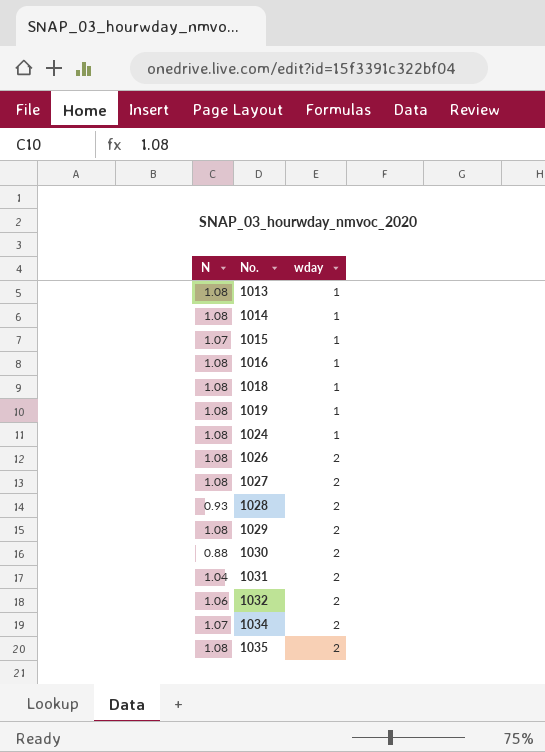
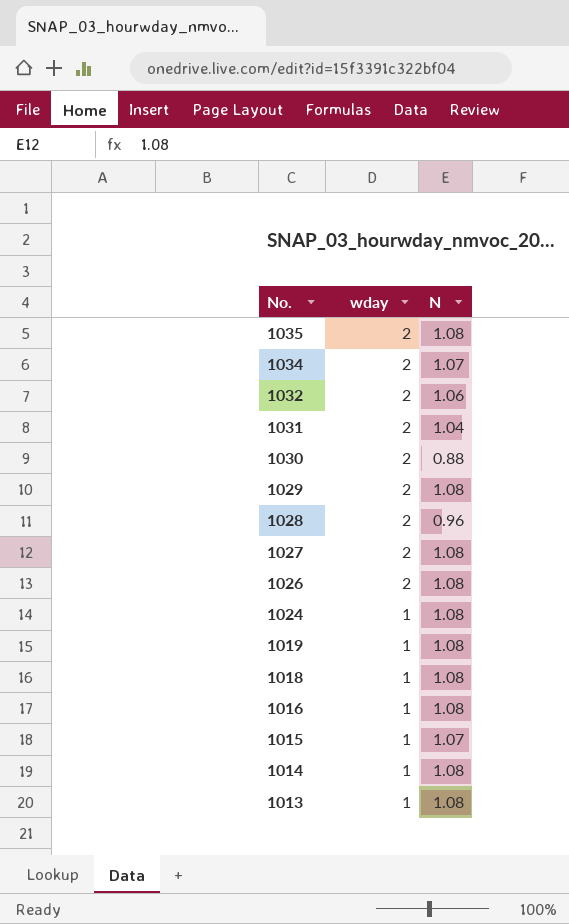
row order: No. ascending -> No. descending
column N | position: 1 -> 3
1028 | N: 0.93 -> 0.96

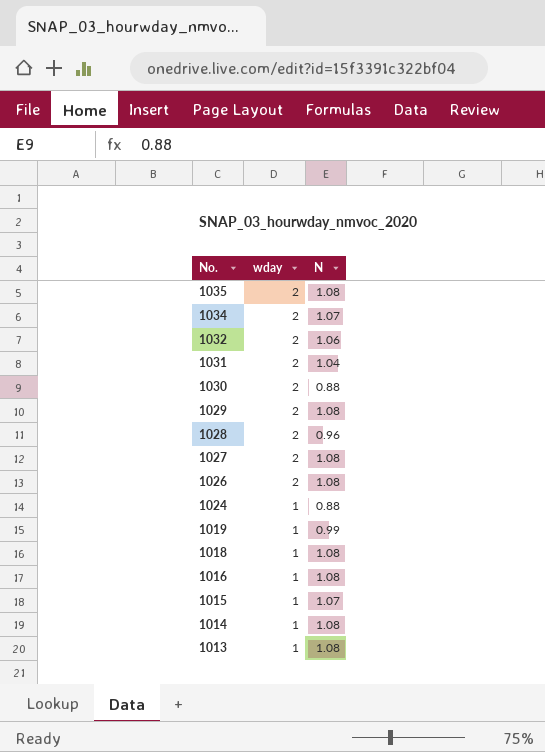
1024 | N: 1.08 -> 0.88
1019 | N: 1.08 -> 0.99

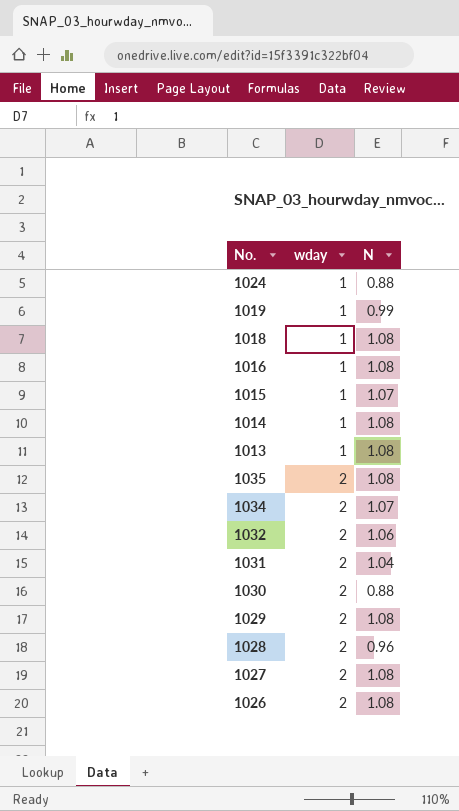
row order: No. descending -> wday ascending

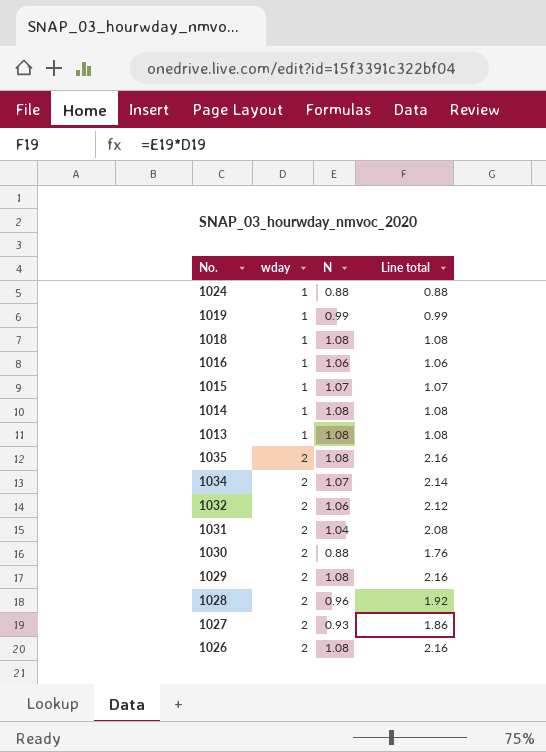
column Line total | formula: none -> [wday] * [N]
1016 | N: 1.08 -> 1.06
1027 | N: 1.08 -> 0.93

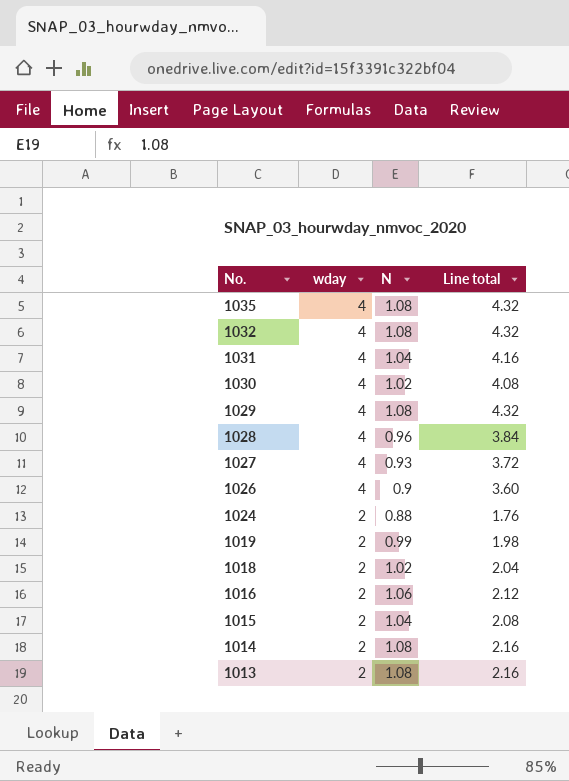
row order: wday ascending -> No. descending
row 1034: 2 | 1.07 | 2.14 -> none
1035 | wday: 2 -> 4
1035 | Line total: 2.16 -> 4.32
1032 | wday: 2 -> 4
1032 | N: 1.06 -> 1.08
1032 | Line total: 2.12 -> 4.32
1031 | wday: 2 -> 4
1031 | Line total: 2.08 -> 4.16
1030 | wday: 2 -> 4
1030 | N: 0.88 -> 1.02
1030 | Line total: 1.76 -> 4.08
1029 | wday: 2 -> 4
1029 | Line total: 2.16 -> 4.32
1028 | wday: 2 -> 4
1028 | Line total: 1.92 -> 3.84
1027 | wday: 2 -> 4
1027 | Line total: 1.86 -> 3.72
1026 | wday: 2 -> 4
1026 | N: 1.08 -> 0.9
1026 | Line total: 2.16 -> 3.60
1024 | wday: 1 -> 2
1024 | Line total: 0.88 -> 1.76
1019 | wday: 1 -> 2
1019 | Line total: 0.99 -> 1.98
1018 | wday: 1 -> 2
1018 | N: 1.08 -> 1.02
1018 | Line total: 1.08 -> 2.04
1016 | wday: 1 -> 2
1016 | Line total: 1.06 -> 2.12
1015 | wday: 1 -> 2
1015 | N: 1.07 -> 1.04
1015 | Line total: 1.07 -> 2.08
1014 | wday: 1 -> 2
1014 | Line total: 1.08 -> 2.16
1013 | wday: 1 -> 2
1013 | Line total: 1.08 -> 2.16

